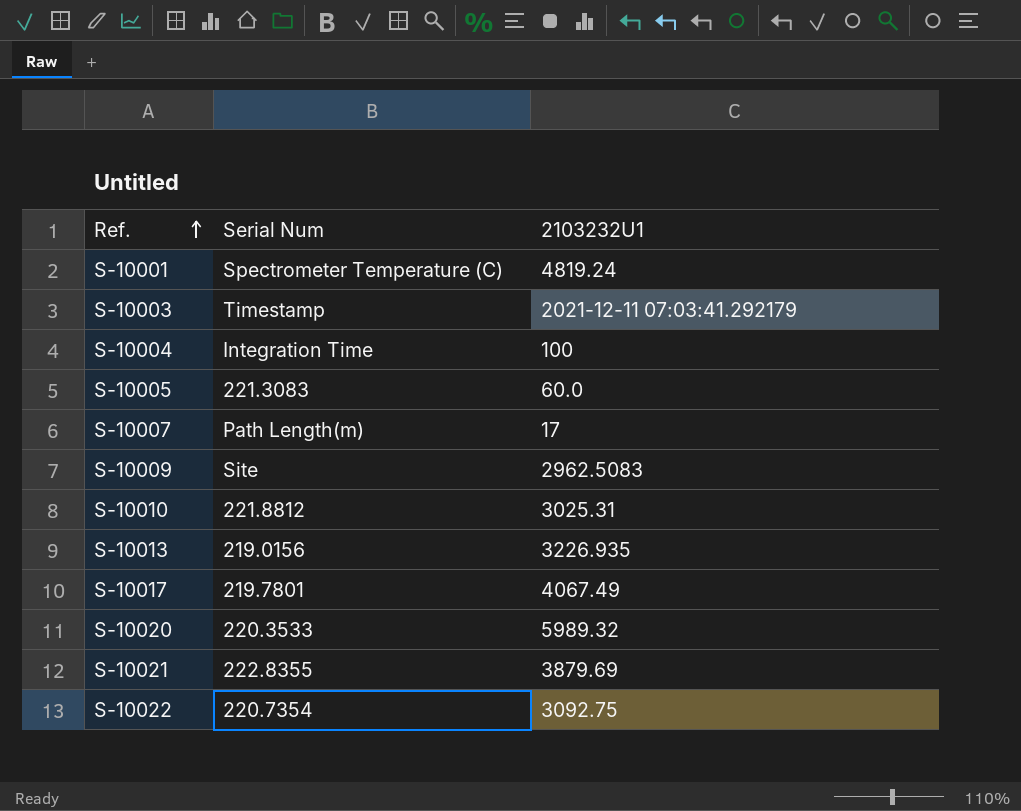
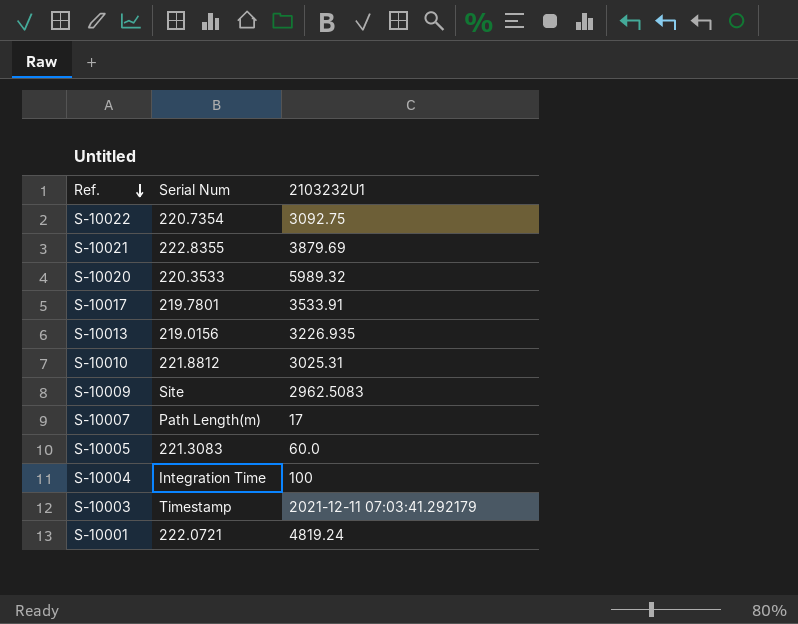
row order: Ref. ascending -> Ref. descending
S-10017 | 2103232U1: 4067.49 -> 3533.91
S-10001 | Serial Num: Spectrometer Temperature (C) -> 222.0721

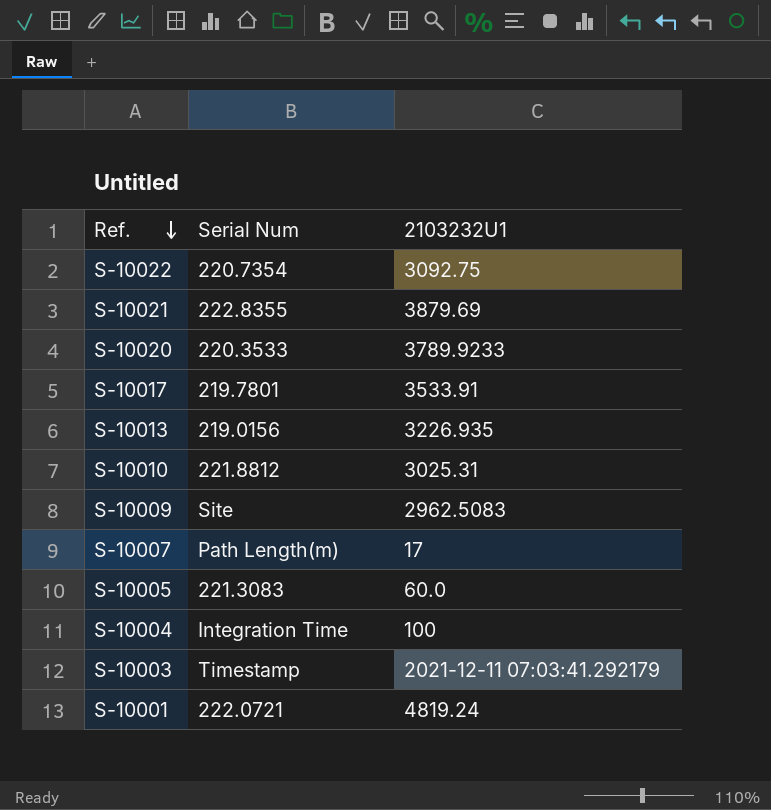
S-10020 | 2103232U1: 5989.32 -> 3789.9233

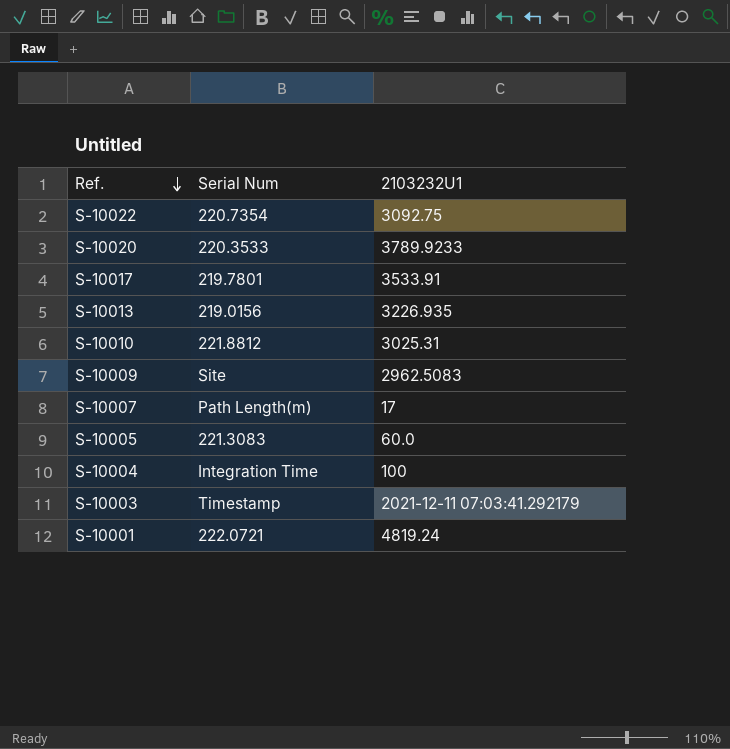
row S-10021: 222.8355 | 3879.69 -> none

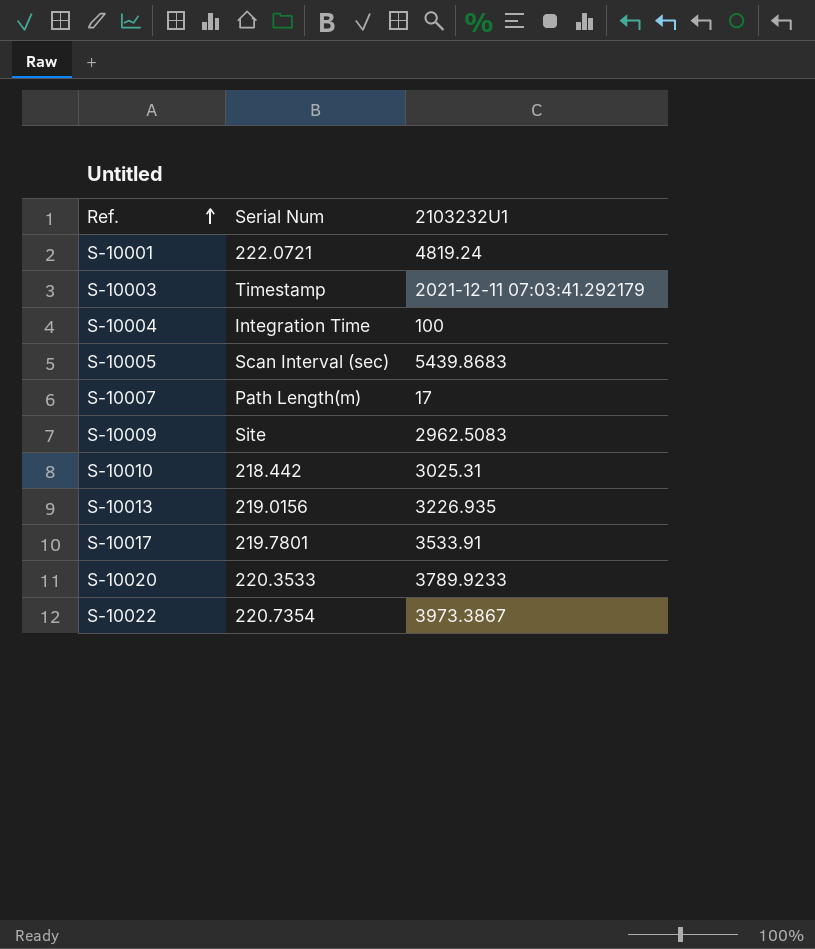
row order: Ref. descending -> Ref. ascending
S-10005 | Serial Num: 221.3083 -> Scan Interval (sec)
S-10005 | 2103232U1: 60.0 -> 5439.8683
S-10010 | Serial Num: 221.8812 -> 218.442
S-10022 | 2103232U1: 3092.75 -> 3973.3867

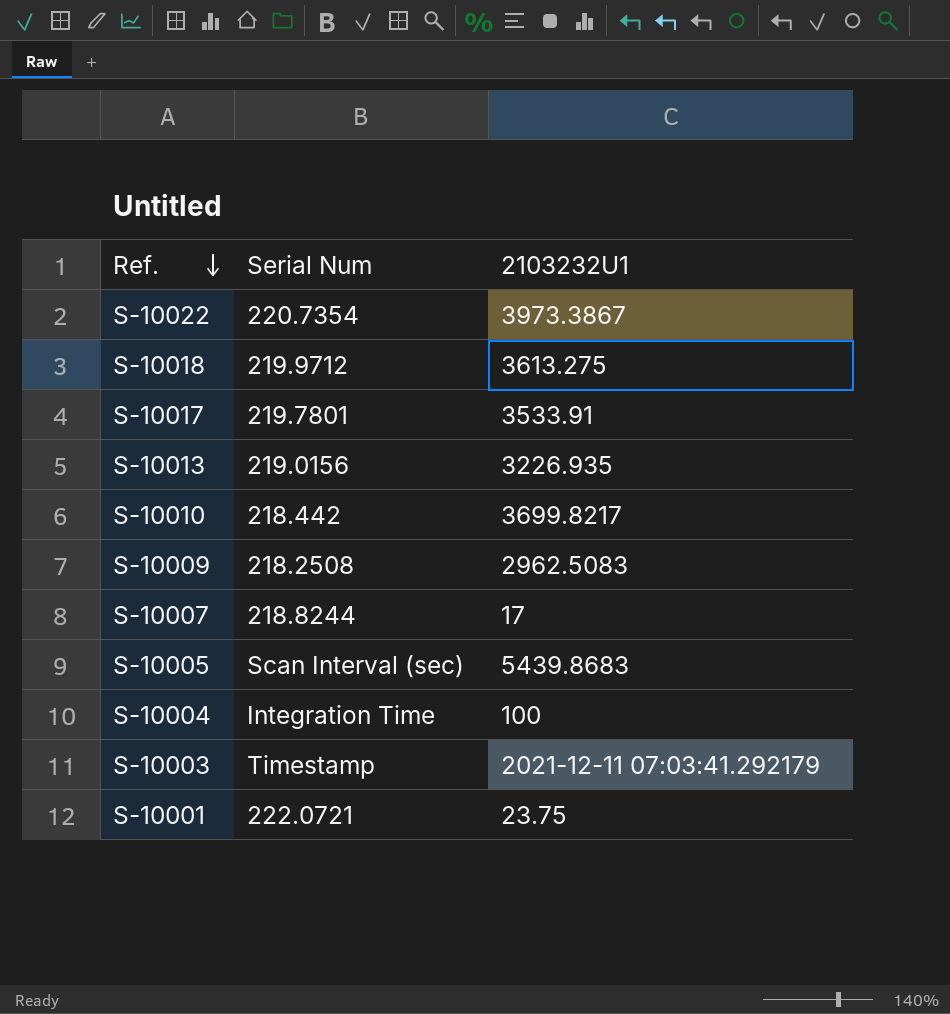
row order: Ref. ascending -> Ref. descending
row S-10020: 220.3533 | 3789.9233 -> none
row S-10018: none -> 219.9712 | 3613.275
S-10010 | 2103232U1: 3025.31 -> 3699.8217
S-10009 | Serial Num: Site -> 218.2508
S-10007 | Serial Num: Path Length(m) -> 218.8244
S-10001 | 2103232U1: 4819.24 -> 23.75

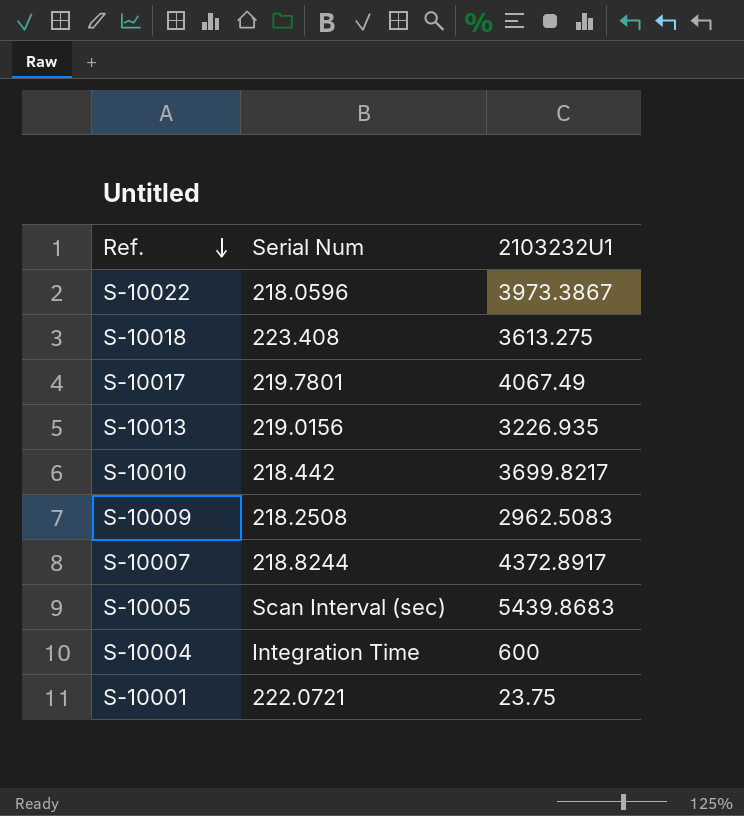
row S-10003: Timestamp | 2021-12-11 07:03:41.292179 -> none
S-10022 | Serial Num: 220.7354 -> 218.0596
S-10018 | Serial Num: 219.9712 -> 223.408
S-10017 | 2103232U1: 3533.91 -> 4067.49
S-10007 | 2103232U1: 17 -> 4372.8917
S-10004 | 2103232U1: 100 -> 600

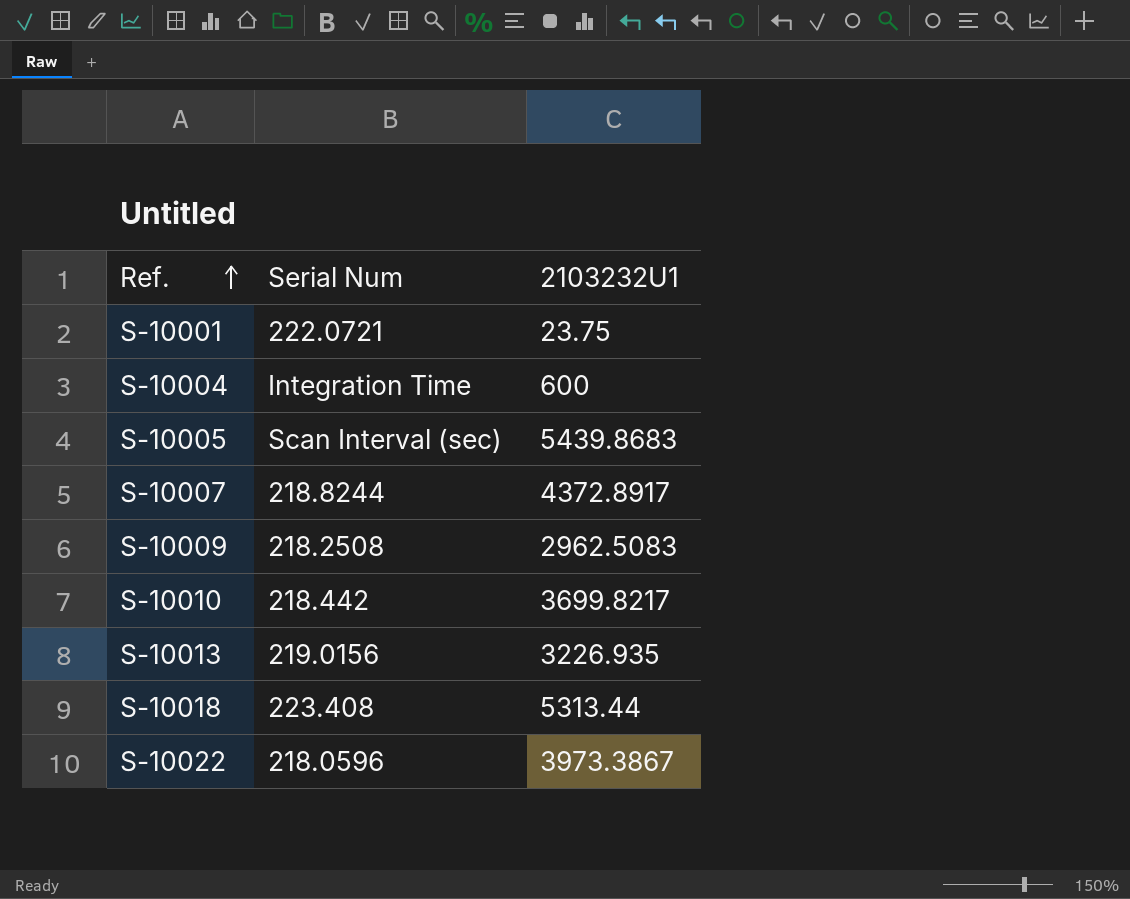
row order: Ref. descending -> Ref. ascending
row S-10017: 219.7801 | 4067.49 -> none
S-10018 | 2103232U1: 3613.275 -> 5313.44

